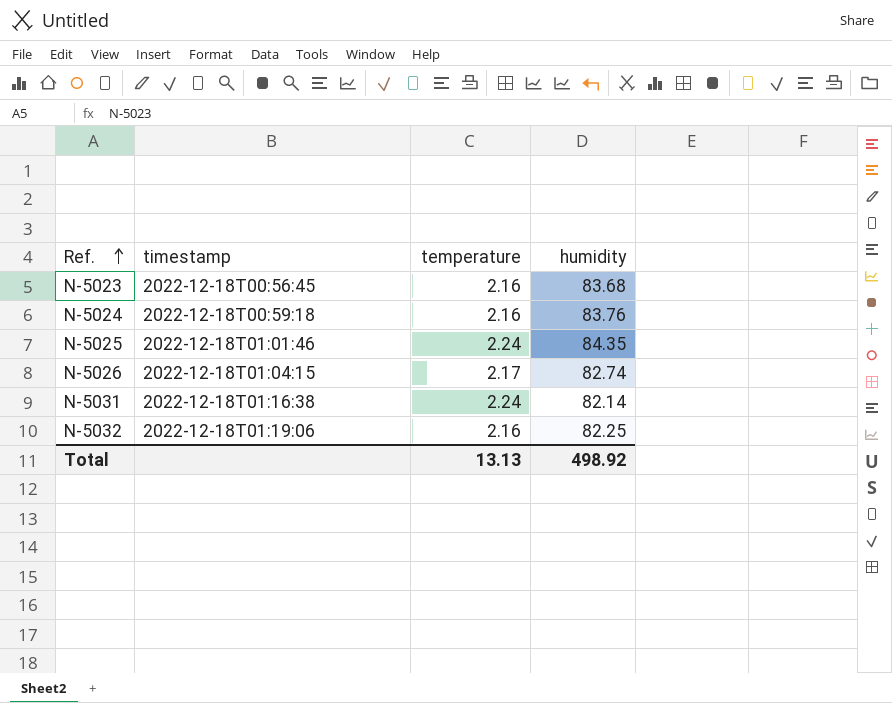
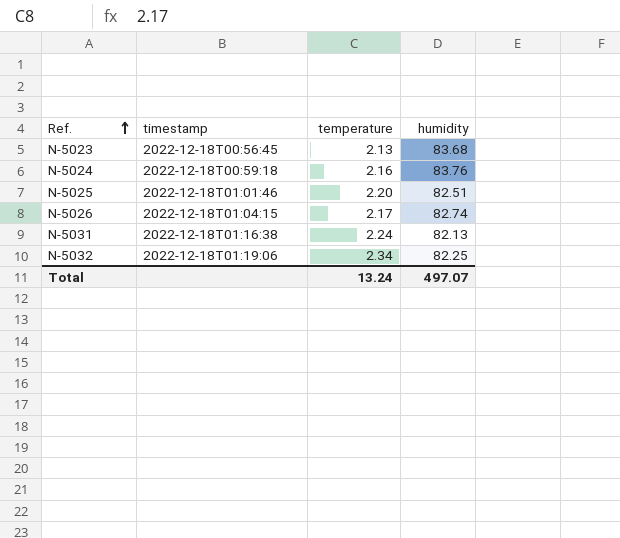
N-5023 | temperature: 2.16 -> 2.13
N-5025 | temperature: 2.24 -> 2.20
N-5025 | humidity: 84.35 -> 82.51
N-5031 | humidity: 82.14 -> 82.13
N-5032 | temperature: 2.16 -> 2.34
Total | temperature: 13.13 -> 13.24
Total | humidity: 498.92 -> 497.07

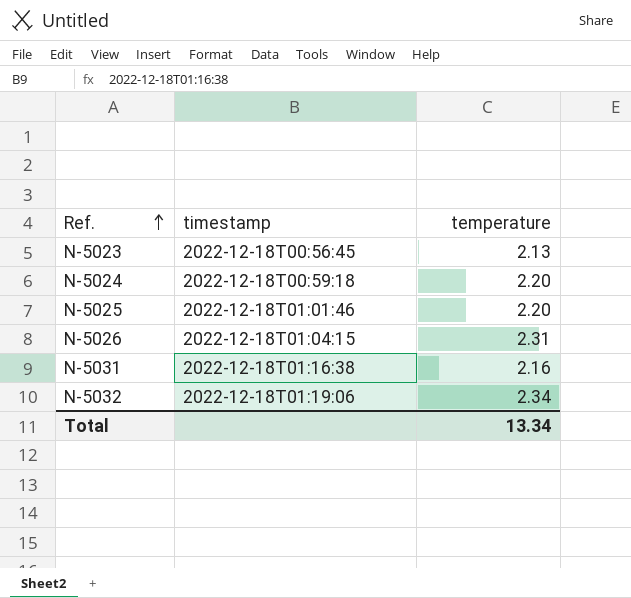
column humidity | position: 4 -> none
N-5024 | temperature: 2.16 -> 2.20
N-5026 | temperature: 2.17 -> 2.31
N-5031 | temperature: 2.24 -> 2.16
Total | temperature: 13.24 -> 13.34

